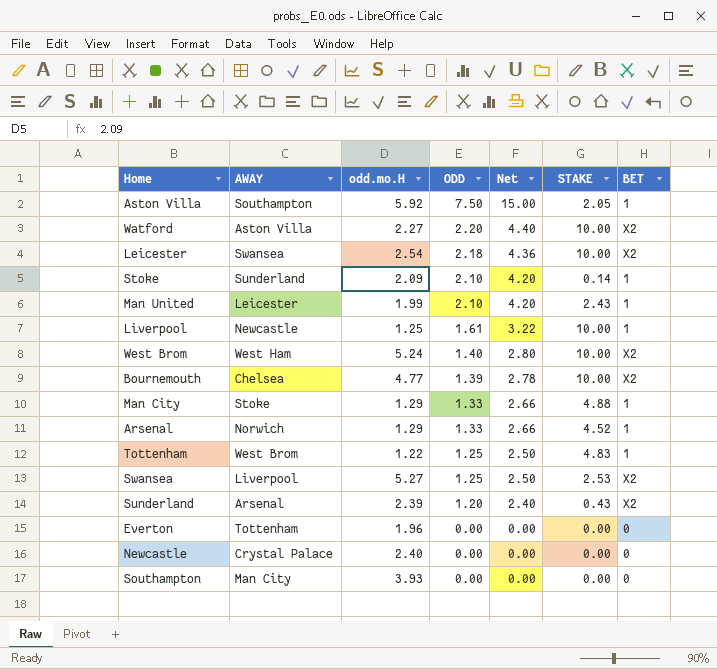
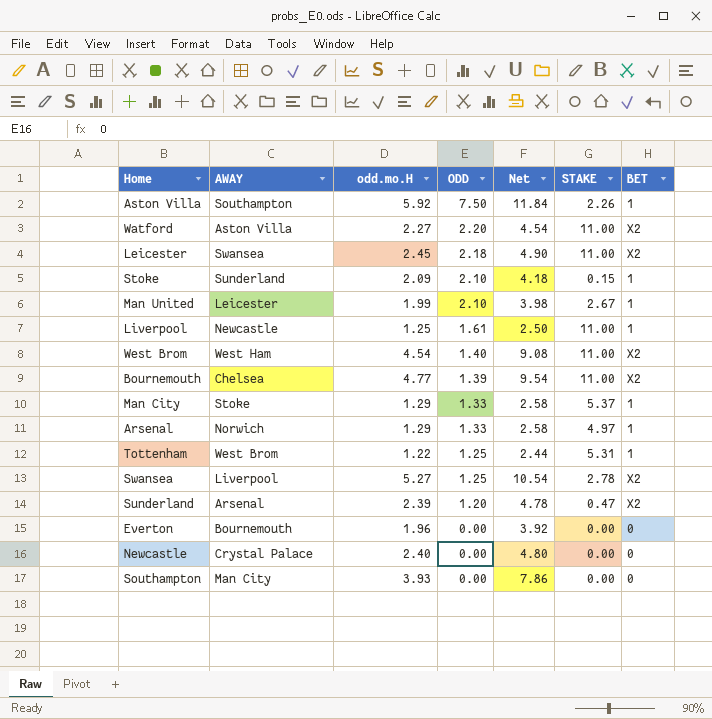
column Net | formula: [ODD] * 2 -> [odd.mo.H] * 2
Aston Villa | STAKE: 2.05 -> 2.26
Watford | STAKE: 10.00 -> 11.00
Leicester | odd.mo.H: 2.54 -> 2.45
Leicester | STAKE: 10.00 -> 11.00
Stoke | STAKE: 0.14 -> 0.15
Man United | STAKE: 2.43 -> 2.67
Liverpool | STAKE: 10.00 -> 11.00
West Brom | odd.mo.H: 5.24 -> 4.54
West Brom | STAKE: 10.00 -> 11.00
Bournemouth | STAKE: 10.00 -> 11.00
Man City | STAKE: 4.88 -> 5.37
Arsenal | STAKE: 4.52 -> 4.97
Tottenham | STAKE: 4.83 -> 5.31
Swansea | STAKE: 2.53 -> 2.78
Sunderland | STAKE: 0.43 -> 0.47
Everton | AWAY: Tottenham -> Bournemouth

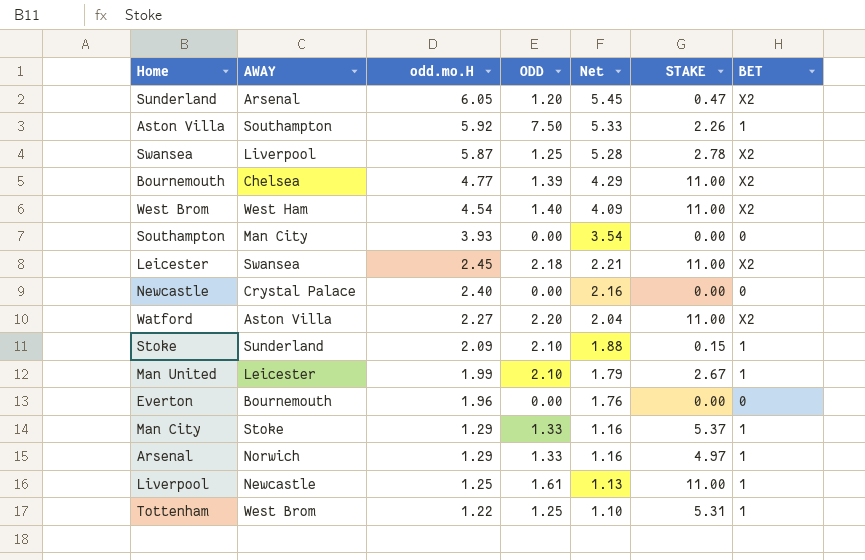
row order: ODD descending -> odd.mo.H descending
column Net | formula: [odd.mo.H] * 2 -> [odd.mo.H] * 0.9
Sunderland | odd.mo.H: 2.39 -> 6.05
Swansea | odd.mo.H: 5.27 -> 5.87

